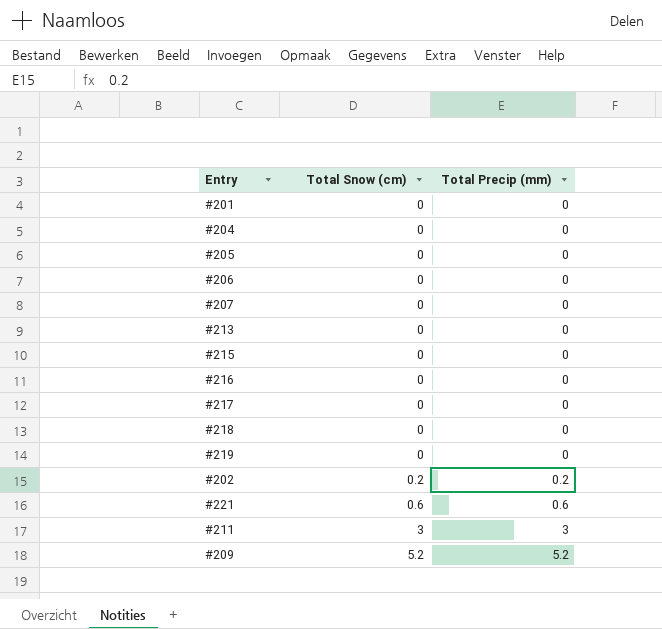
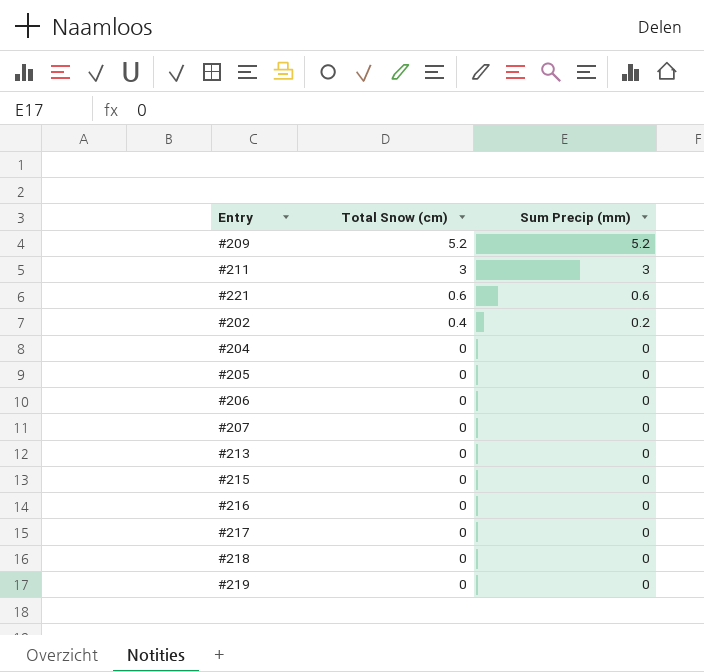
row order: Total Snow (cm) ascending -> Total Snow (cm) descending
column name: Total Precip (mm) -> Sum Precip (mm)
row #201: 0 | 0 -> none
#202 | Total Snow (cm): 0.2 -> 0.4

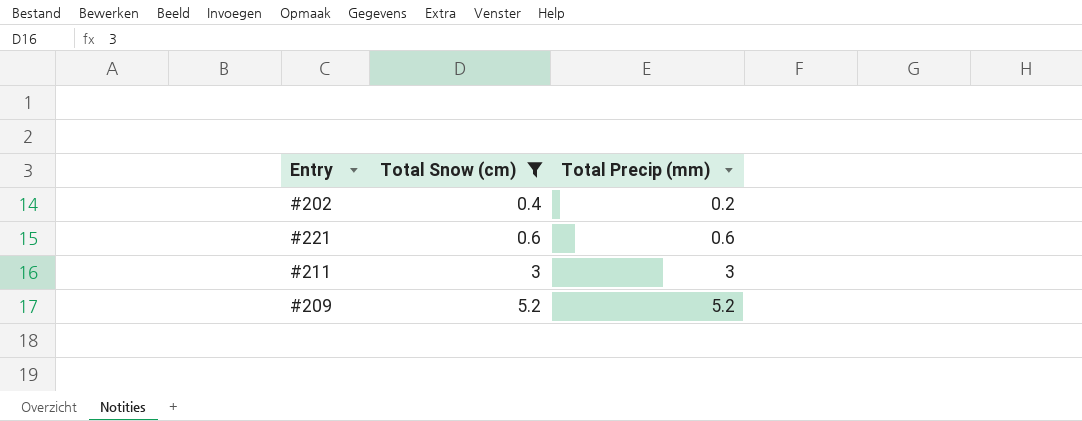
filter: none -> Total Snow (cm) != 0
row order: Total Snow (cm) descending -> Total Snow (cm) ascending
column name: Sum Precip (mm) -> Total Precip (mm)

